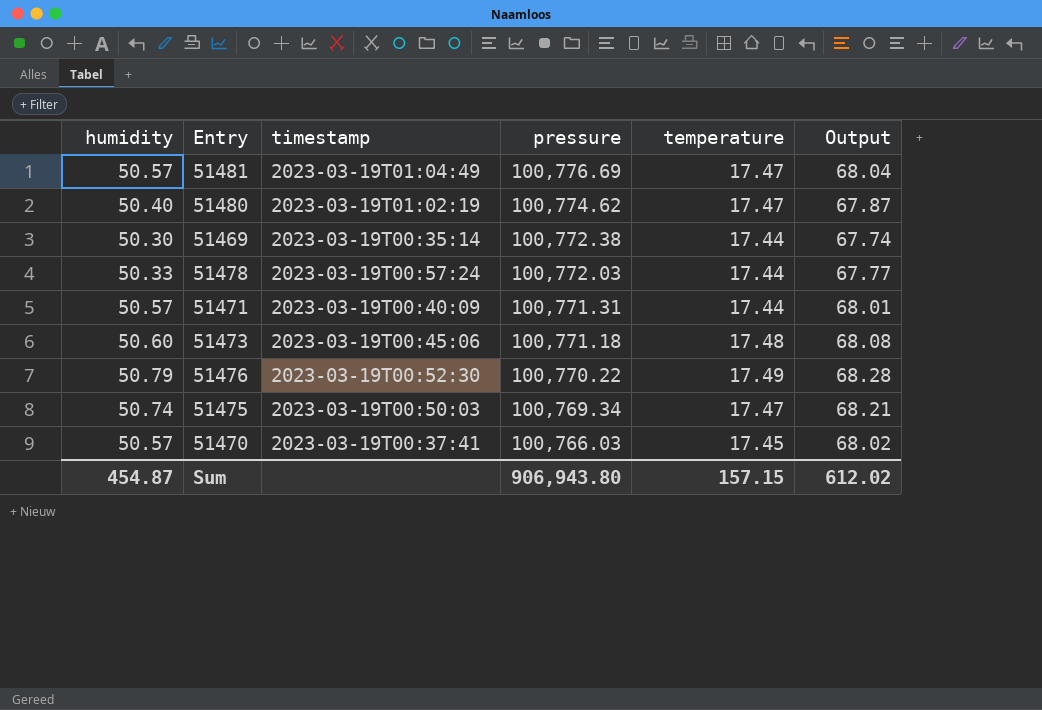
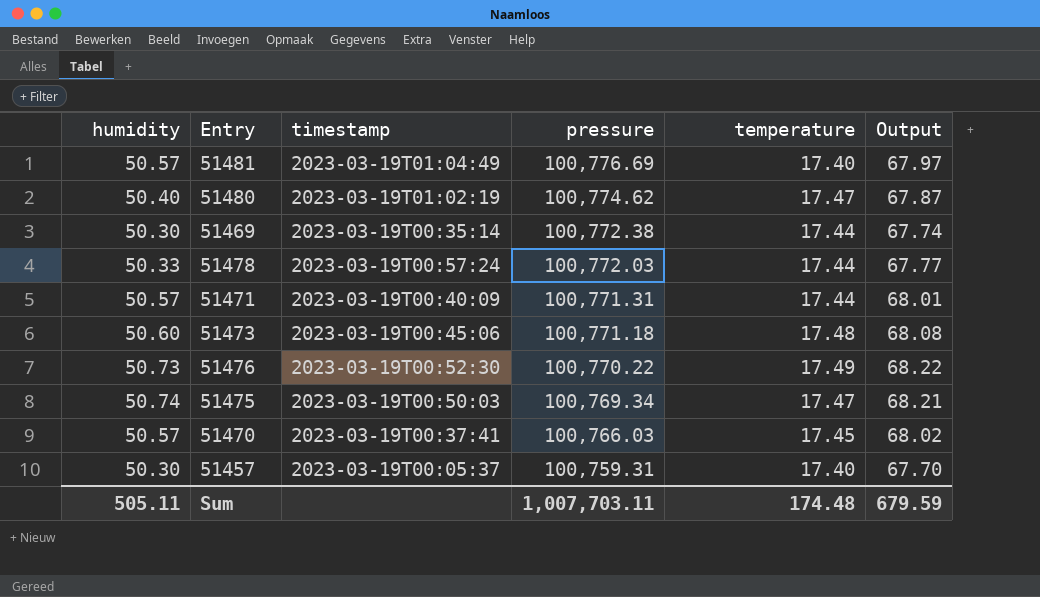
51481 | temperature: 17.47 -> 17.40
51481 | Output: 68.04 -> 67.97
51476 | humidity: 50.79 -> 50.73
51476 | Output: 68.28 -> 68.22
row 51457: none -> 50.30 | 2023-03-19T00:05:37 | 100,759.31 | 17.40 | 67.70
Sum | humidity: 454.87 -> 505.11
Sum | pressure: 906,943.80 -> 1,007,703.11
Sum | temperature: 157.15 -> 174.48
Sum | Output: 612.02 -> 679.59

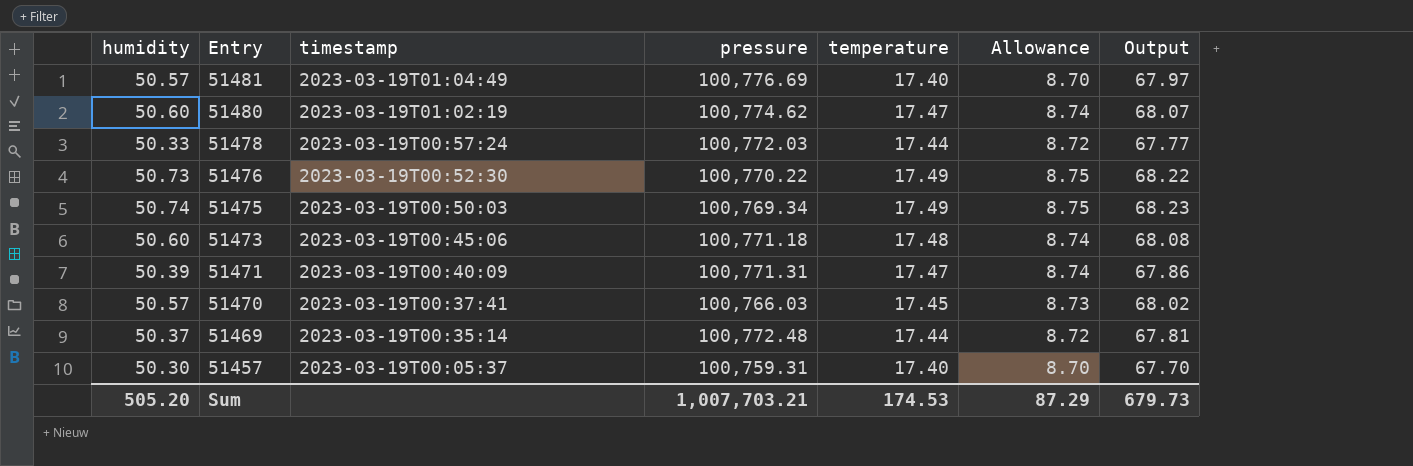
row order: pressure descending -> Entry descending
column Allowance | formula: none -> [temperature] * 0.5
51480 | humidity: 50.40 -> 50.60
51480 | Output: 67.87 -> 68.07
51475 | temperature: 17.47 -> 17.49
51475 | Output: 68.21 -> 68.23
51471 | humidity: 50.57 -> 50.39
51471 | temperature: 17.44 -> 17.47
51471 | Output: 68.01 -> 67.86
51469 | humidity: 50.30 -> 50.37
51469 | pressure: 100,772.38 -> 100,772.48
51469 | Output: 67.74 -> 67.81
Sum | humidity: 505.11 -> 505.20
Sum | pressure: 1,007,703.11 -> 1,007,703.21
Sum | temperature: 174.48 -> 174.53
Sum | Output: 679.59 -> 679.73

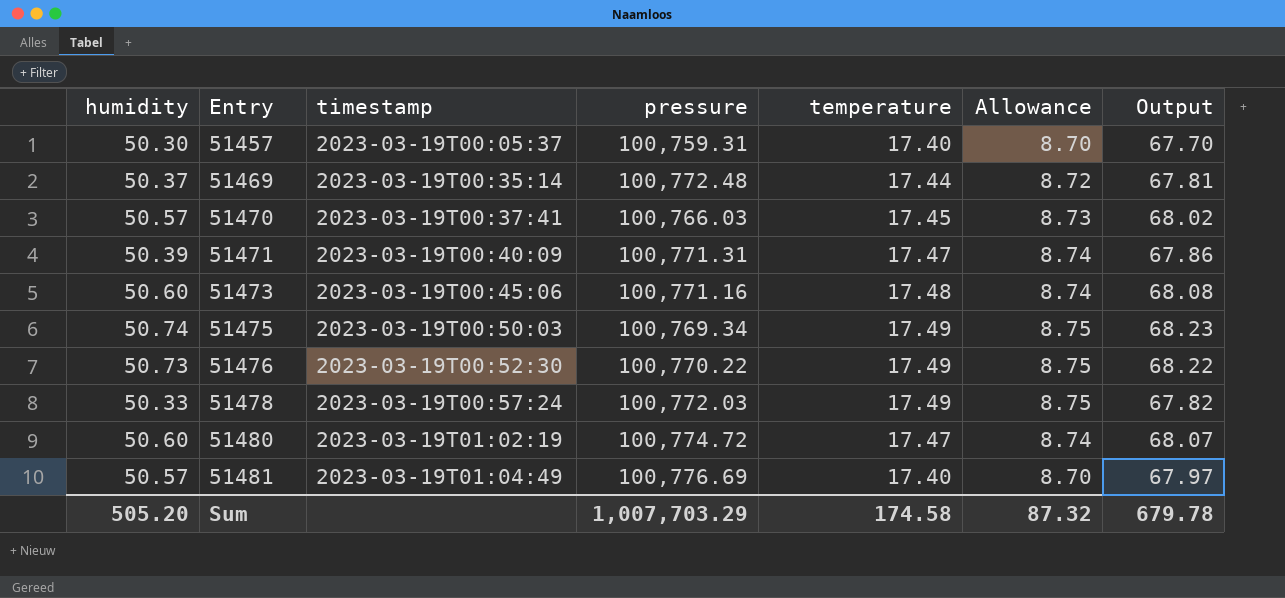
row order: Entry descending -> Entry ascending
51473 | pressure: 100,771.18 -> 100,771.16
51478 | temperature: 17.44 -> 17.49
51478 | Allowance: 8.72 -> 8.75
51478 | Output: 67.77 -> 67.82
51480 | pressure: 100,774.62 -> 100,774.72
Sum | pressure: 1,007,703.21 -> 1,007,703.29
Sum | temperature: 174.53 -> 174.58
Sum | Allowance: 87.29 -> 87.32
Sum | Output: 679.73 -> 679.78

